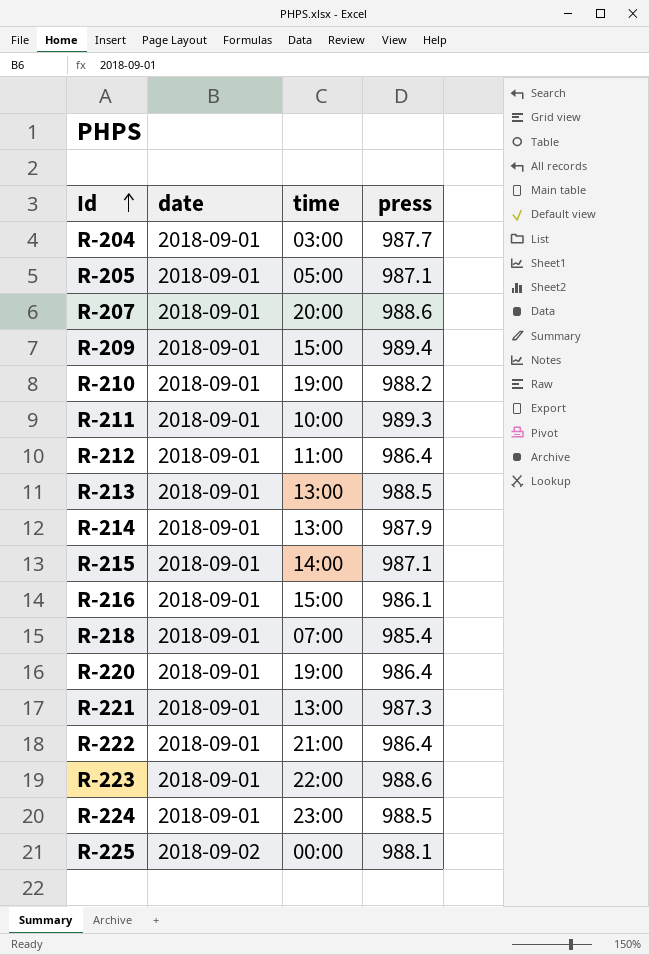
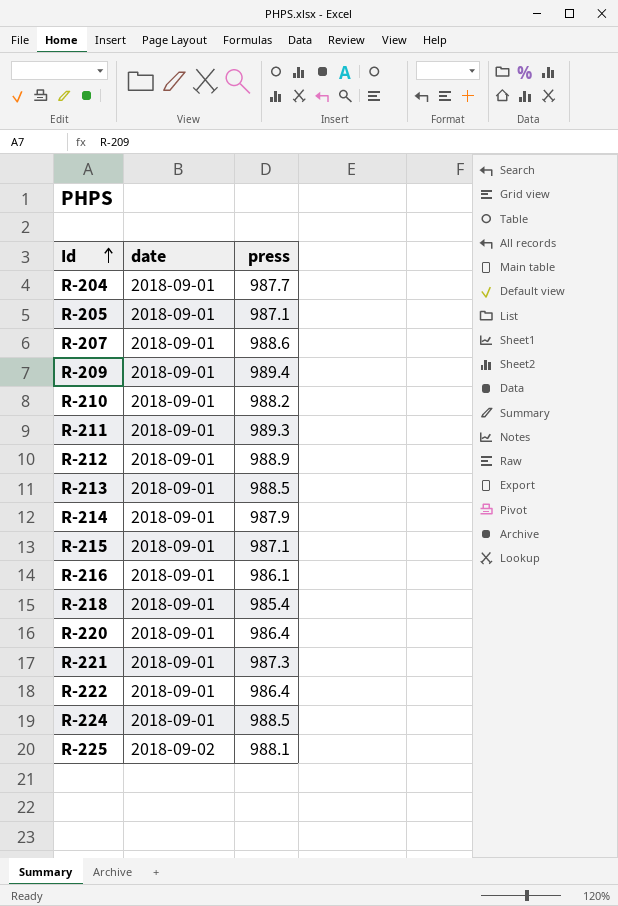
column time | position: 3 -> none
row R-223: 2018-09-01 | 22:00 | 988.6 -> none
R-212 | press: 986.4 -> 988.9

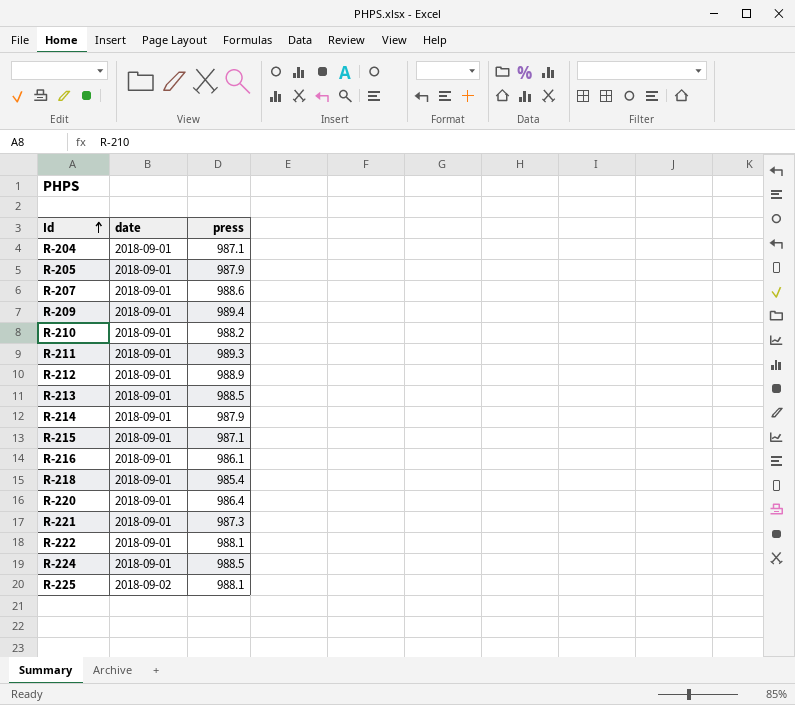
R-204 | press: 987.7 -> 987.1
R-205 | press: 987.1 -> 987.9
R-222 | press: 986.4 -> 988.1

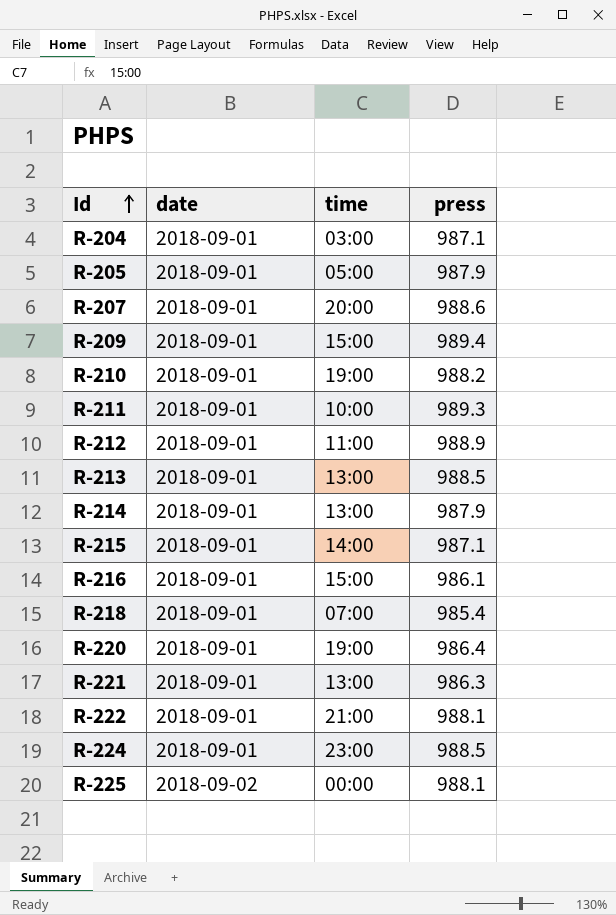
column time | position: none -> 3
R-221 | press: 987.3 -> 986.3

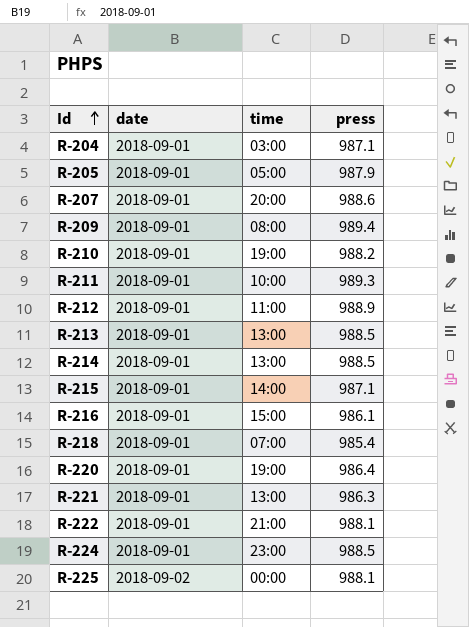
R-209 | time: 15:00 -> 08:00
R-214 | press: 987.9 -> 988.5

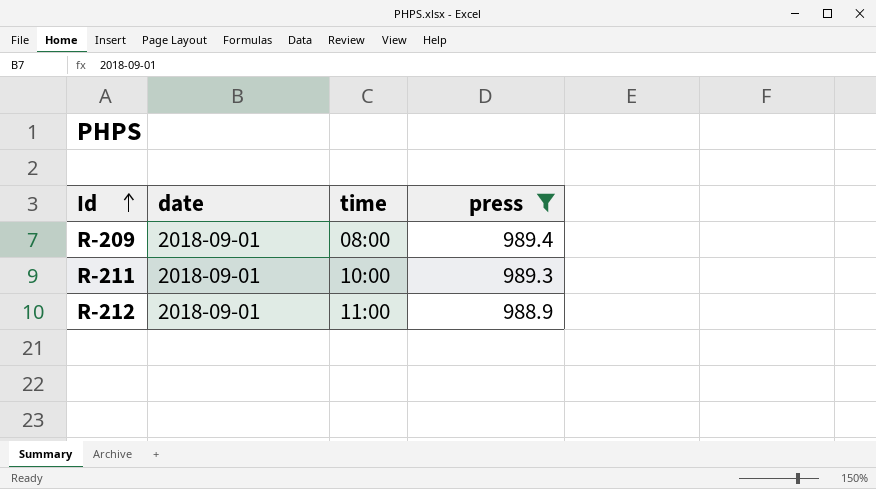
filter: none -> press >= 988.9

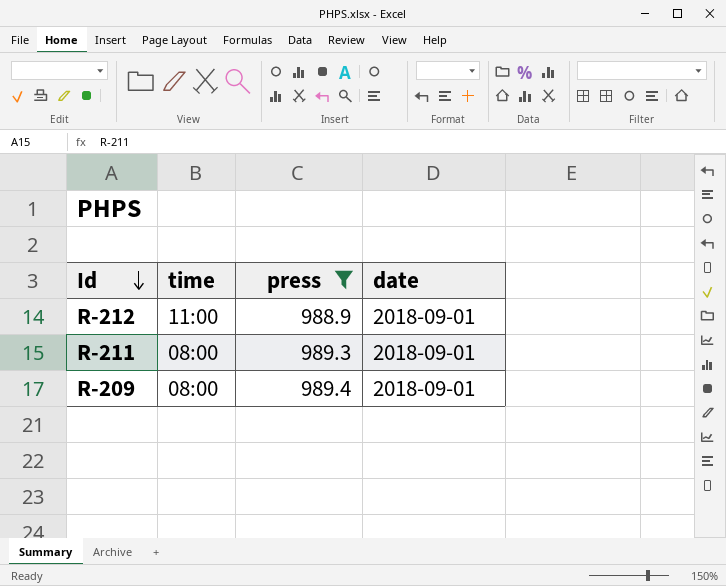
row order: Id ascending -> Id descending
column date | position: 2 -> 4
R-211 | time: 10:00 -> 08:00

